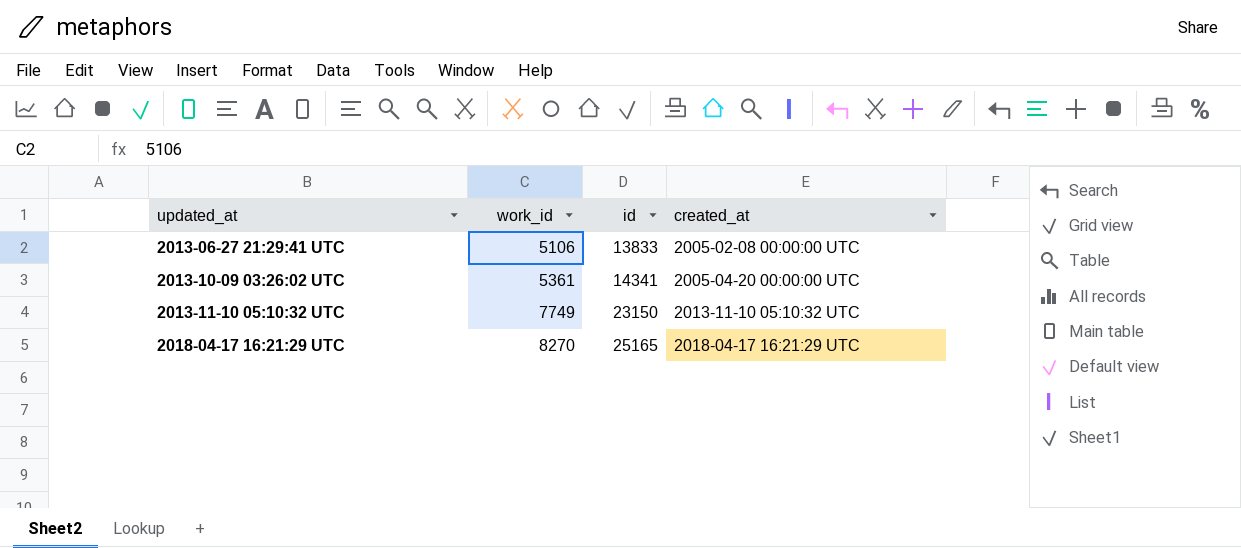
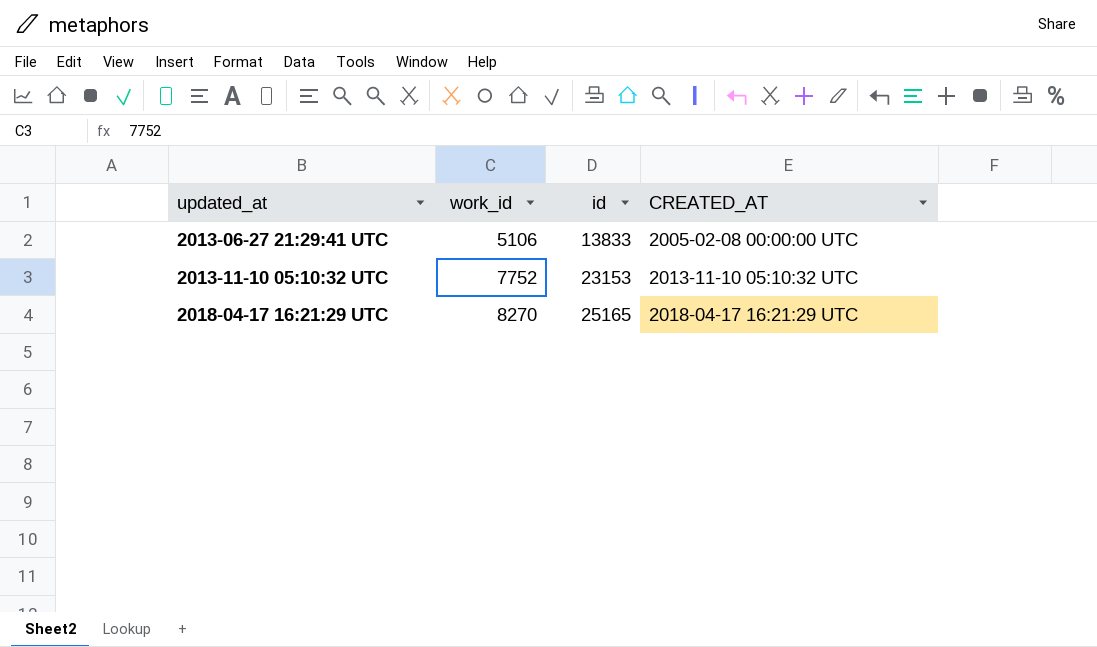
column name: created_at -> CREATED_AT
row 2013-10-09 03:26:02 UTC: 5361 | 14341 | 2005-04-20 00:00:00 UTC -> none
2013-11-10 05:10:32 UTC | work_id: 7749 -> 7752
2013-11-10 05:10:32 UTC | id: 23150 -> 23153

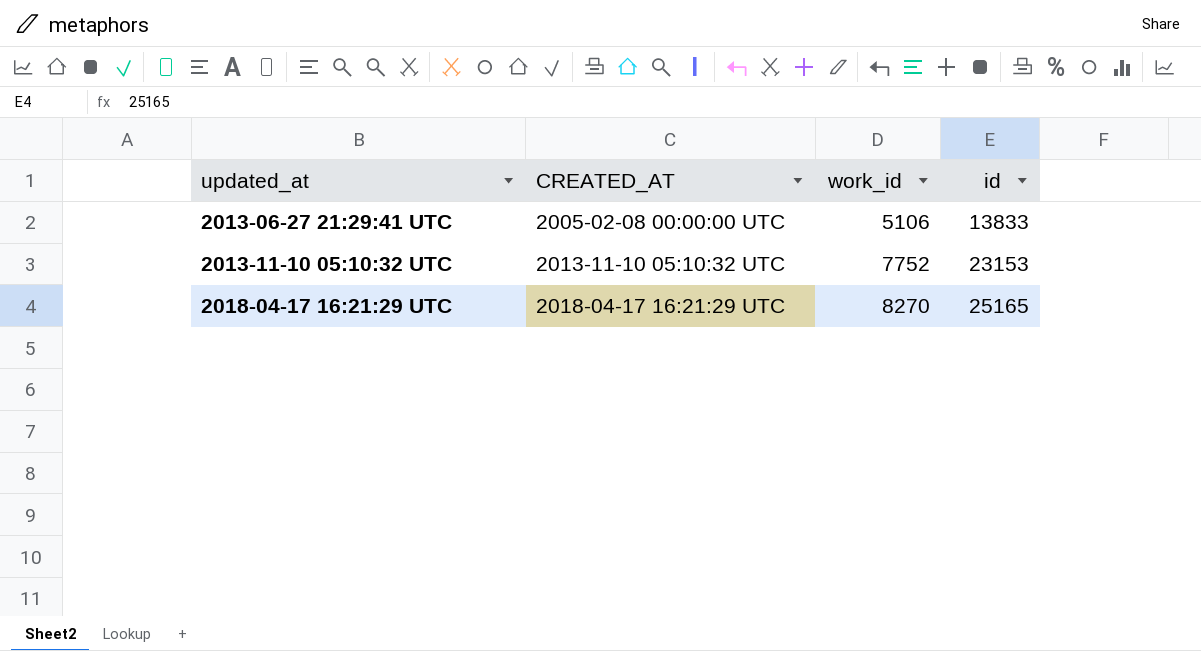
column CREATED_AT | position: 4 -> 2

